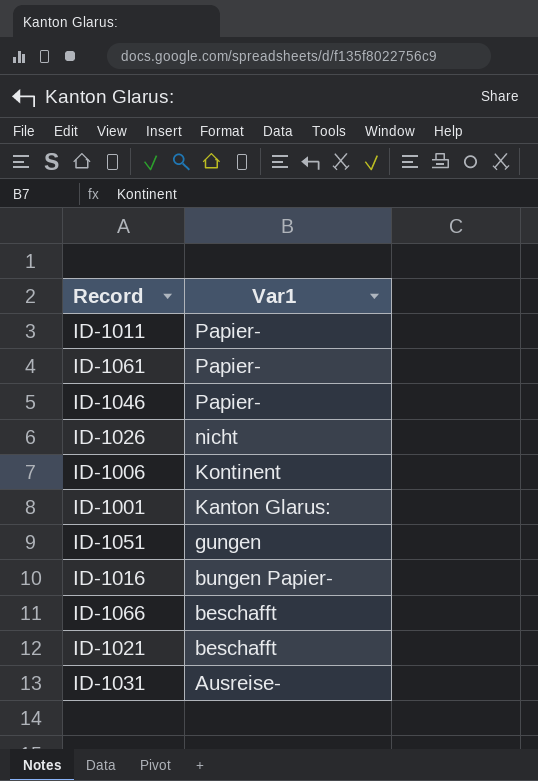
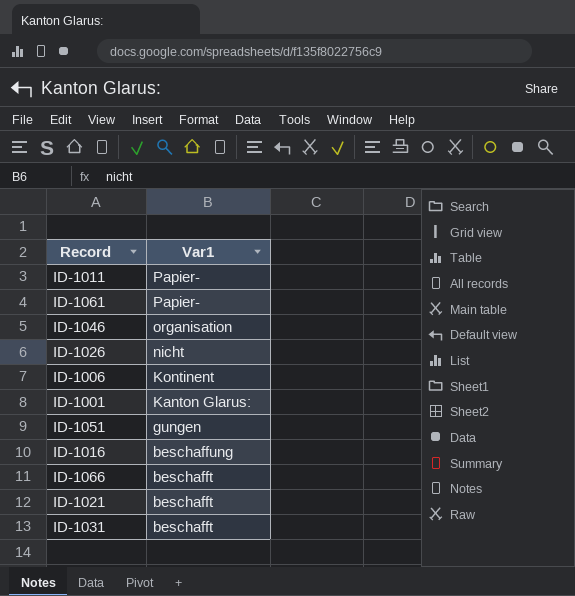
ID-1046 | Var1: Papier- -> organisation
ID-1016 | Var1: bungen Papier- -> beschaffung
ID-1031 | Var1: Ausreise- -> beschafft

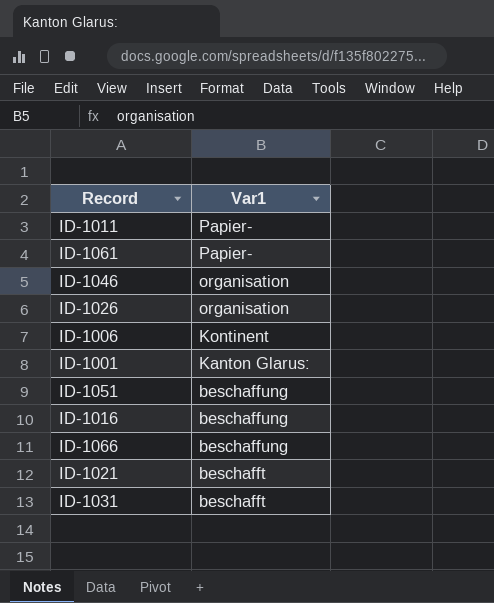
ID-1026 | Var1: nicht -> organisation
ID-1051 | Var1: gungen -> beschaffung
ID-1066 | Var1: beschafft -> beschaffung

